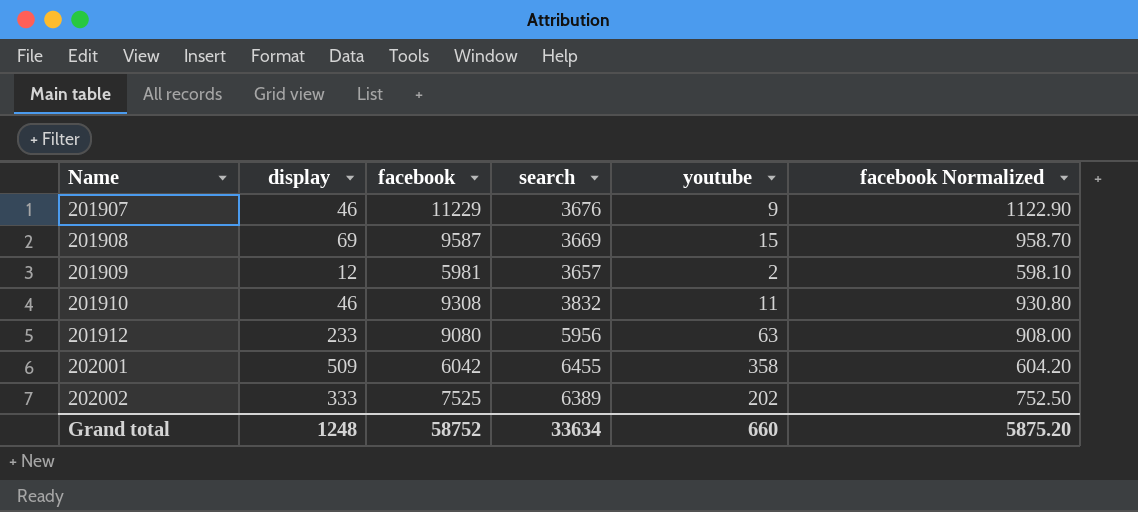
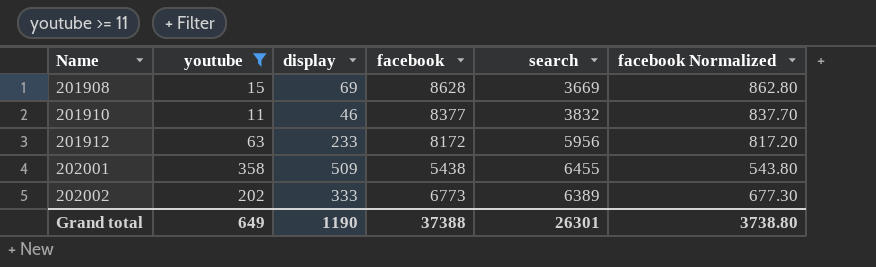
filter: none -> youtube >= 11
column youtube | position: 5 -> 2
201908 | facebook: 9587 -> 8628
201908 | facebook Normalized: 958.70 -> 862.80
201910 | facebook: 9308 -> 8377
201910 | facebook Normalized: 930.80 -> 837.70
201912 | facebook: 9080 -> 8172
201912 | facebook Normalized: 908.00 -> 817.20
202001 | facebook: 6042 -> 5438
202001 | facebook Normalized: 604.20 -> 543.80
202002 | facebook: 7525 -> 6773
202002 | facebook Normalized: 752.50 -> 677.30
Grand total | youtube: 660 -> 649
Grand total | display: 1248 -> 1190
Grand total | facebook: 58752 -> 37388
Grand total | search: 33634 -> 26301
Grand total | facebook Normalized: 5875.20 -> 3738.80

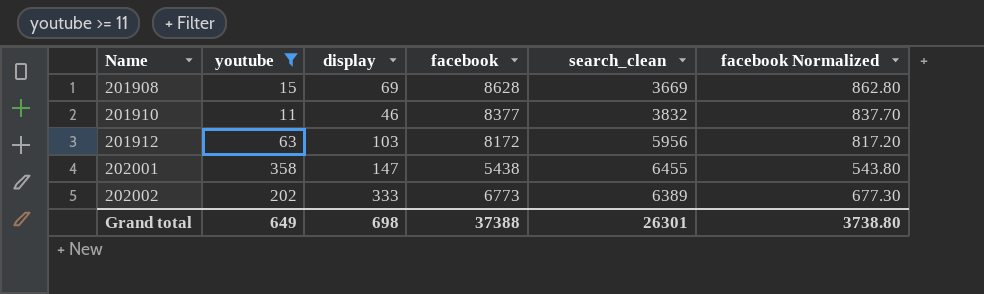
column name: search -> search_clean
201912 | display: 233 -> 103
202001 | display: 509 -> 147
Grand total | display: 1190 -> 698

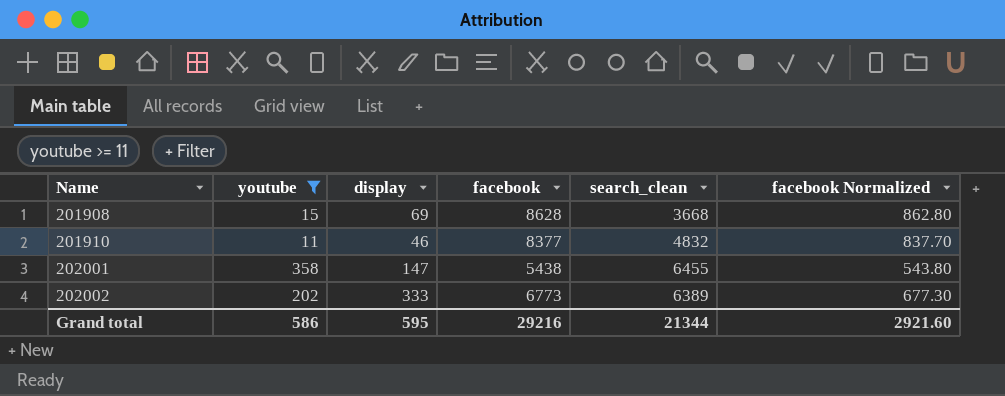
row 201912: 63 | 103 | 8172 | 5956 | 817.20 -> none
201908 | search_clean: 3669 -> 3668
201910 | search_clean: 3832 -> 4832
Grand total | youtube: 649 -> 586
Grand total | display: 698 -> 595
Grand total | facebook: 37388 -> 29216
Grand total | search_clean: 26301 -> 21344
Grand total | facebook Normalized: 3738.80 -> 2921.60

